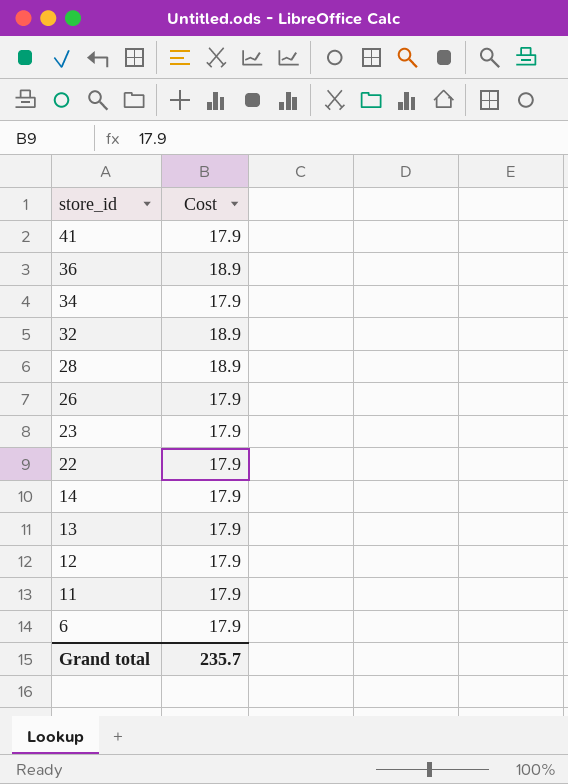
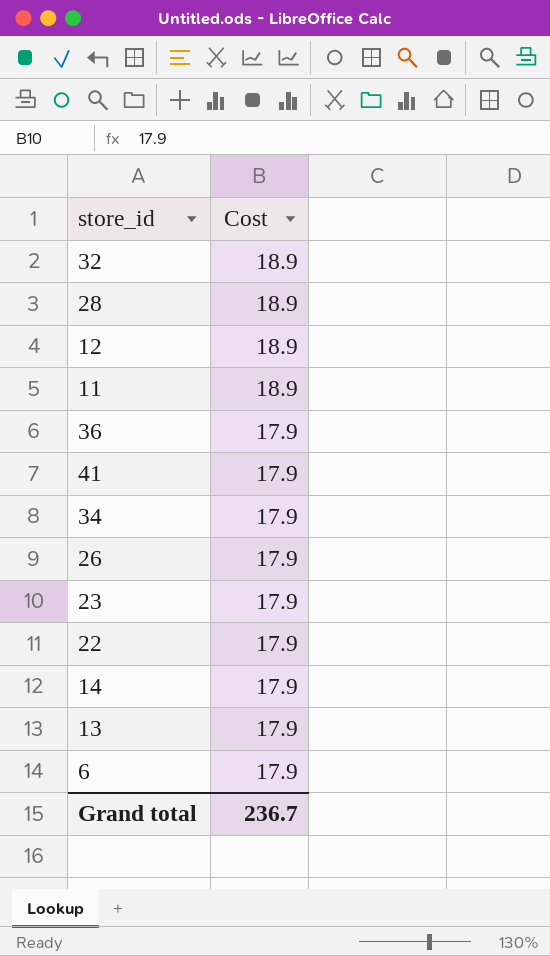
row order: store_id descending -> Cost descending
12 | Cost: 17.9 -> 18.9
11 | Cost: 17.9 -> 18.9
36 | Cost: 18.9 -> 17.9
Grand total | Cost: 235.7 -> 236.7

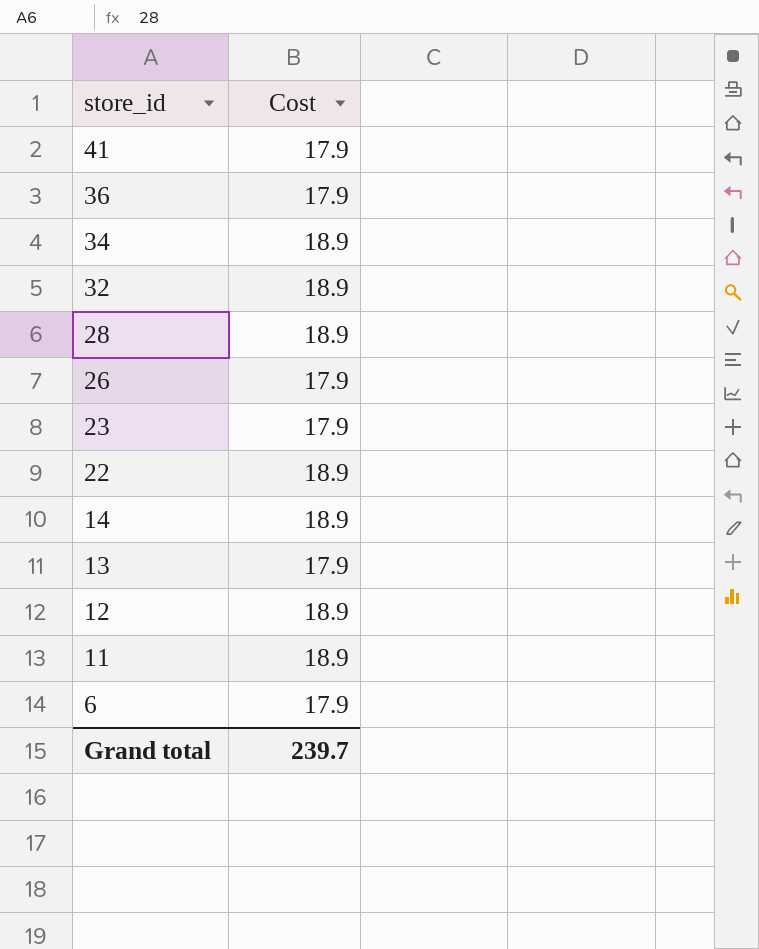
row order: Cost descending -> store_id descending
34 | Cost: 17.9 -> 18.9
22 | Cost: 17.9 -> 18.9
14 | Cost: 17.9 -> 18.9
Grand total | Cost: 236.7 -> 239.7

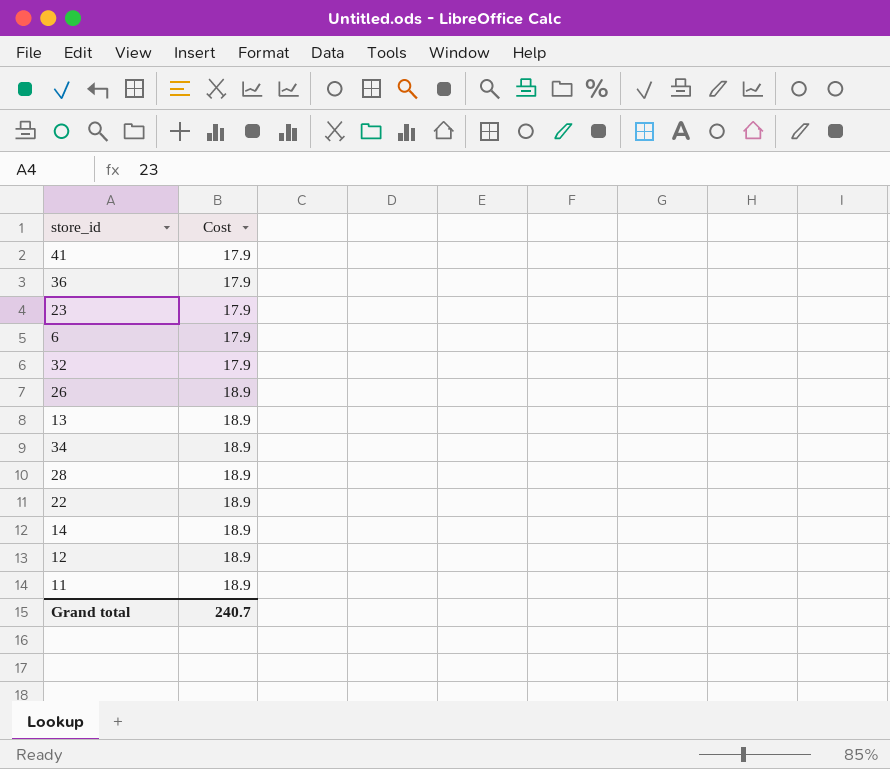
row order: store_id descending -> Cost ascending
32 | Cost: 18.9 -> 17.9
26 | Cost: 17.9 -> 18.9
13 | Cost: 17.9 -> 18.9
Grand total | Cost: 239.7 -> 240.7

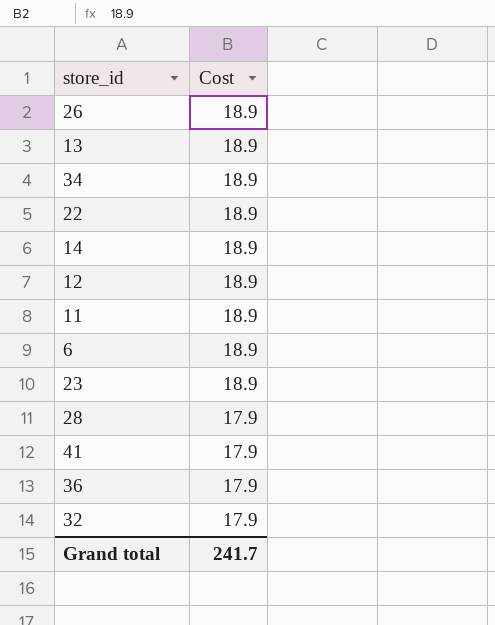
row order: Cost ascending -> Cost descending
6 | Cost: 17.9 -> 18.9
23 | Cost: 17.9 -> 18.9
28 | Cost: 18.9 -> 17.9
Grand total | Cost: 240.7 -> 241.7

